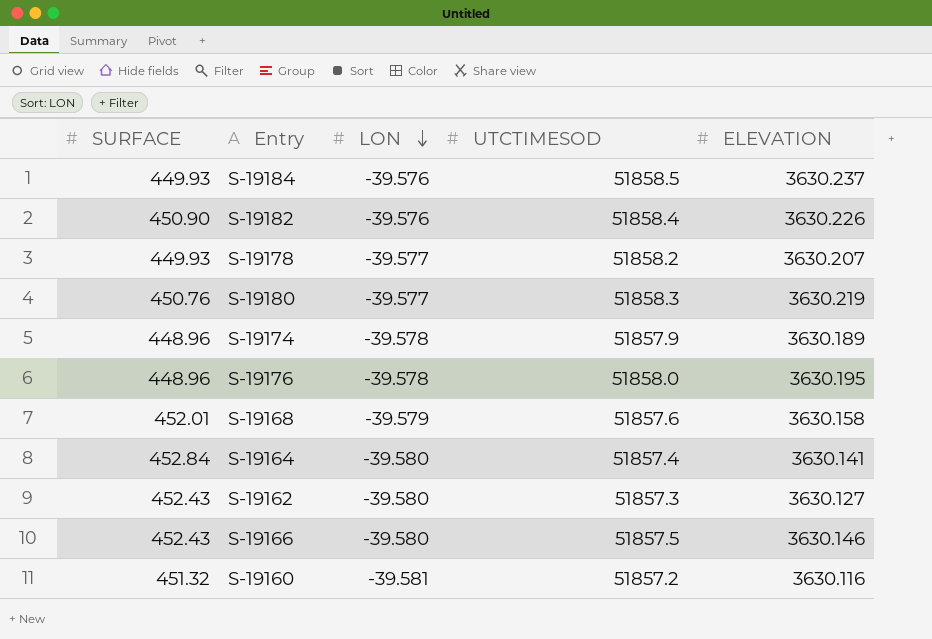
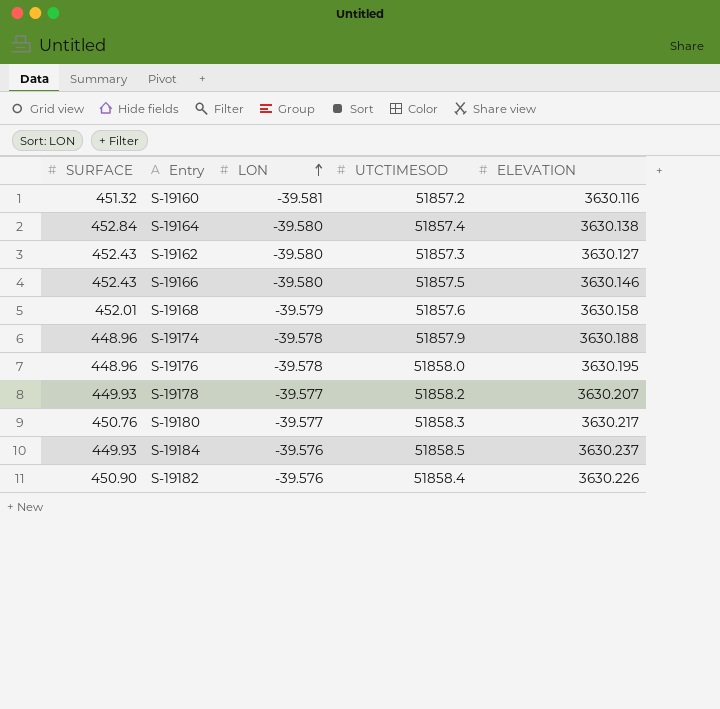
row order: LON descending -> LON ascending
S-19164 | ELEVATION: 3630.141 -> 3630.138
S-19174 | ELEVATION: 3630.189 -> 3630.188
S-19180 | ELEVATION: 3630.219 -> 3630.217

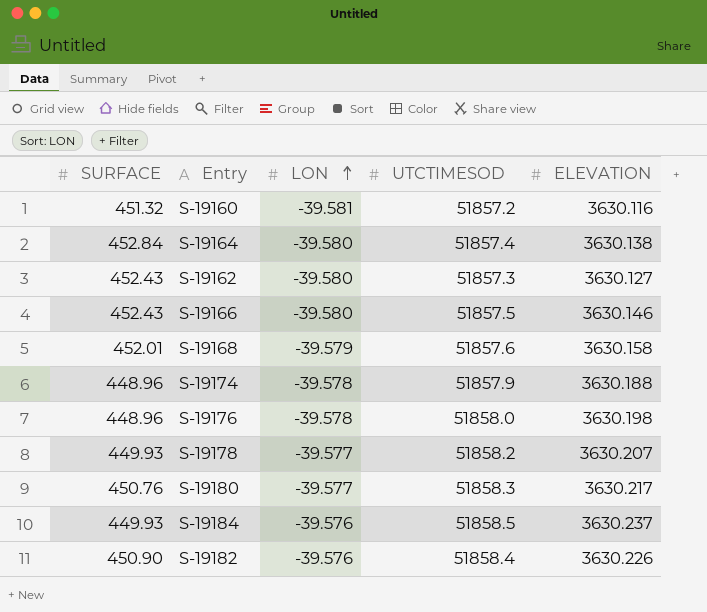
S-19176 | ELEVATION: 3630.195 -> 3630.198

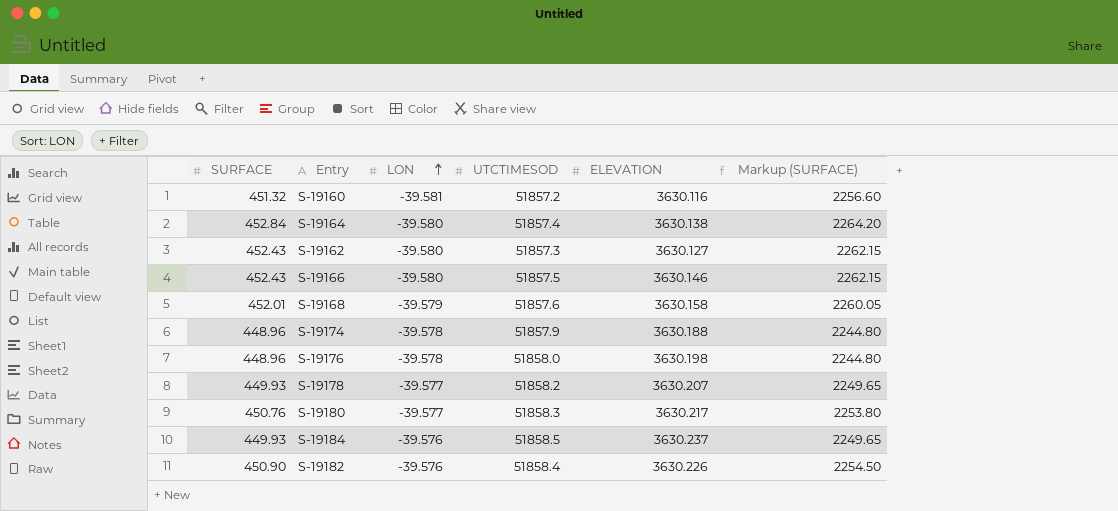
column Markup (SURFACE) | formula: none -> [SURFACE] * 5

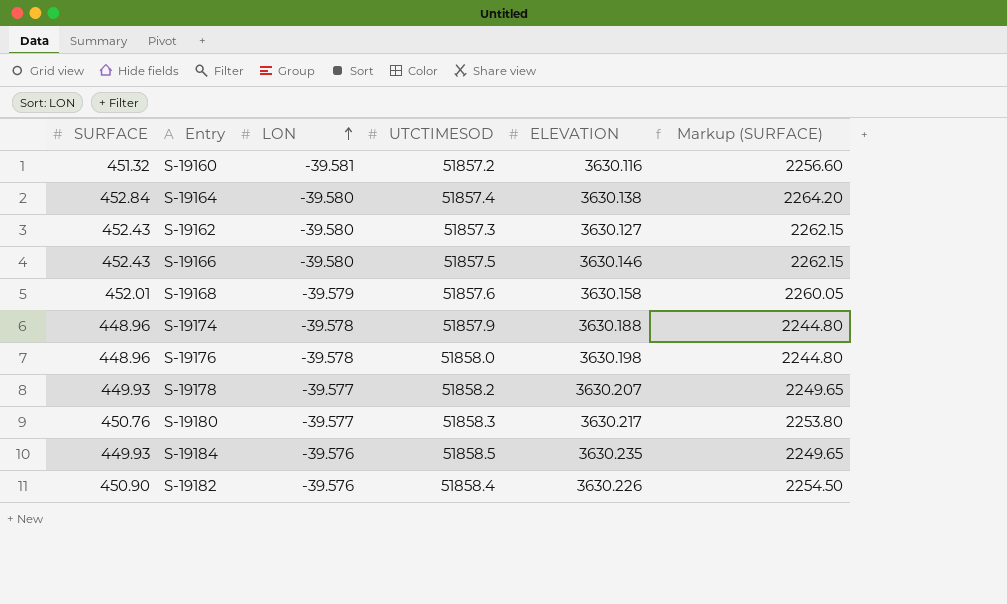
S-19184 | ELEVATION: 3630.237 -> 3630.235

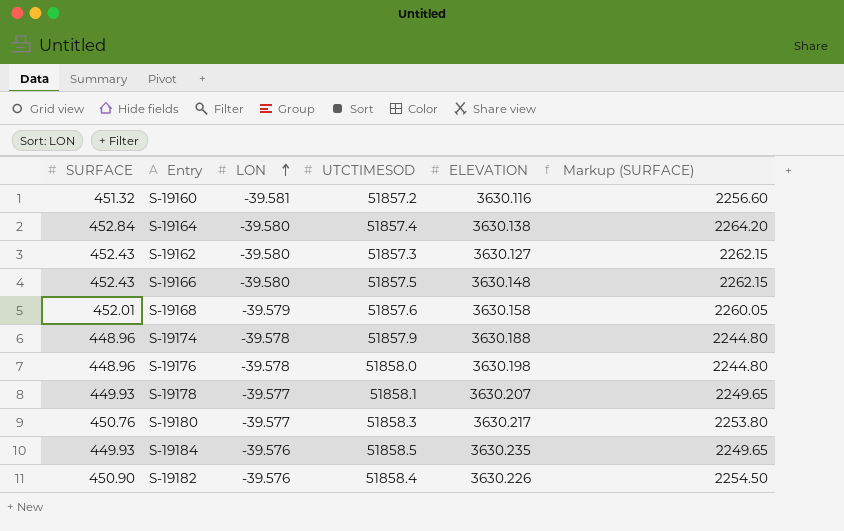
S-19166 | ELEVATION: 3630.146 -> 3630.148
S-19178 | UTCTIMESOD: 51858.2 -> 51858.1

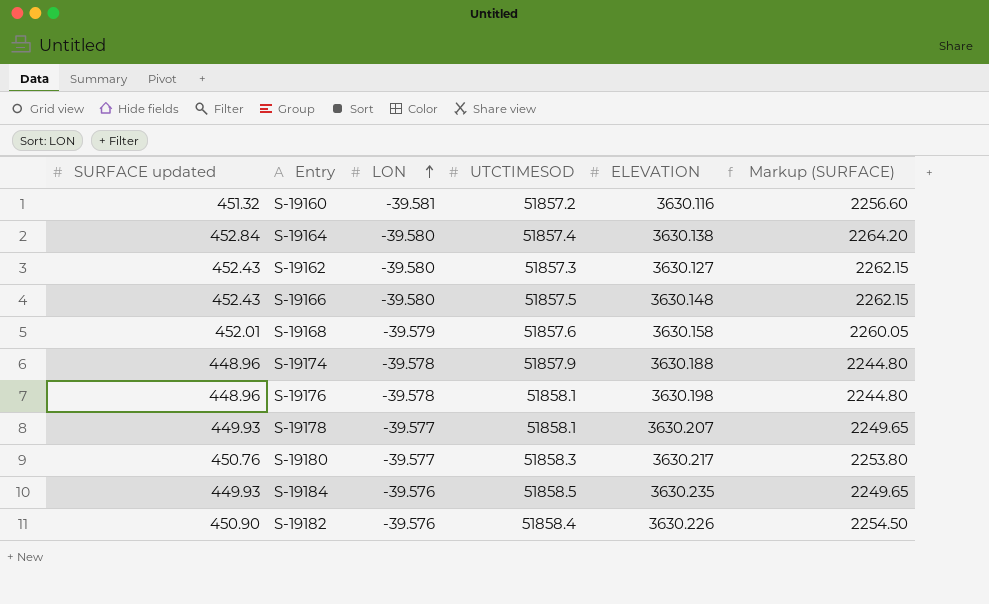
column name: SURFACE -> SURFACE updated
S-19176 | UTCTIMESOD: 51858.0 -> 51858.1

